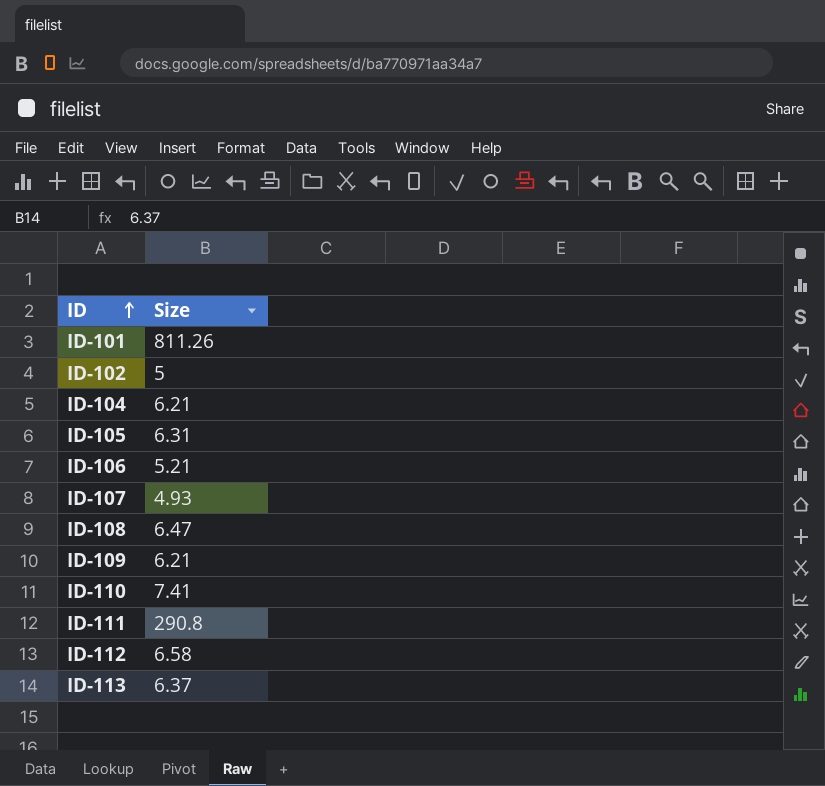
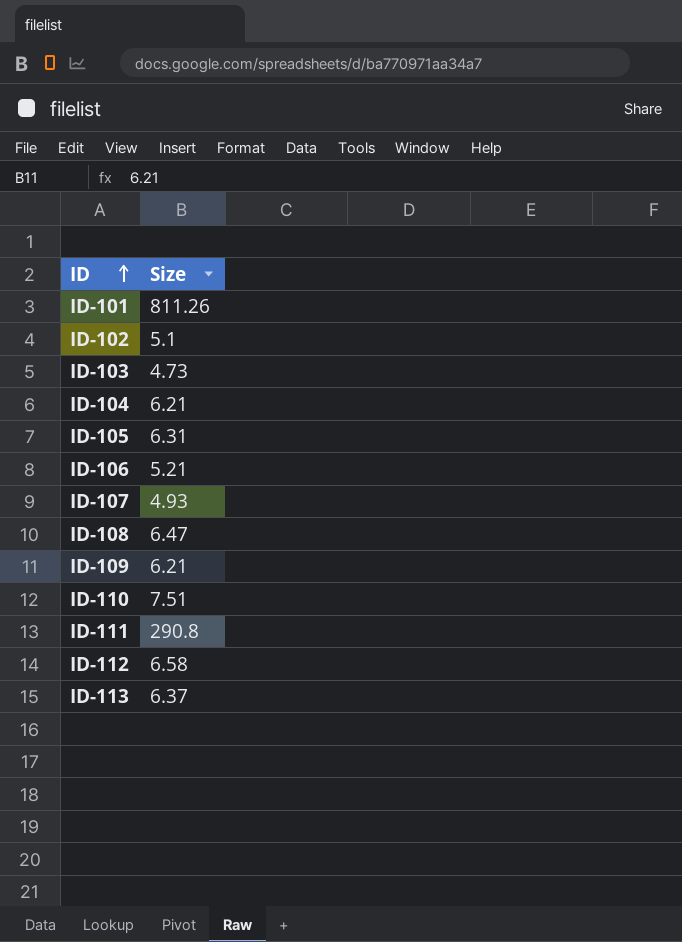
ID-102 | Size: 5 -> 5.1
row ID-103: none -> 4.73
ID-110 | Size: 7.41 -> 7.51

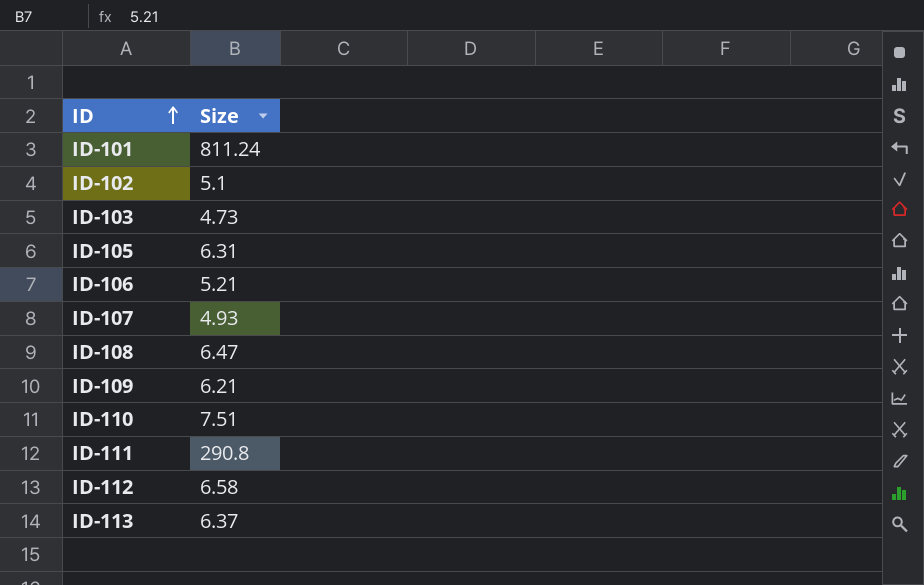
row ID-104: 6.21 -> none
ID-101 | Size: 811.26 -> 811.24

